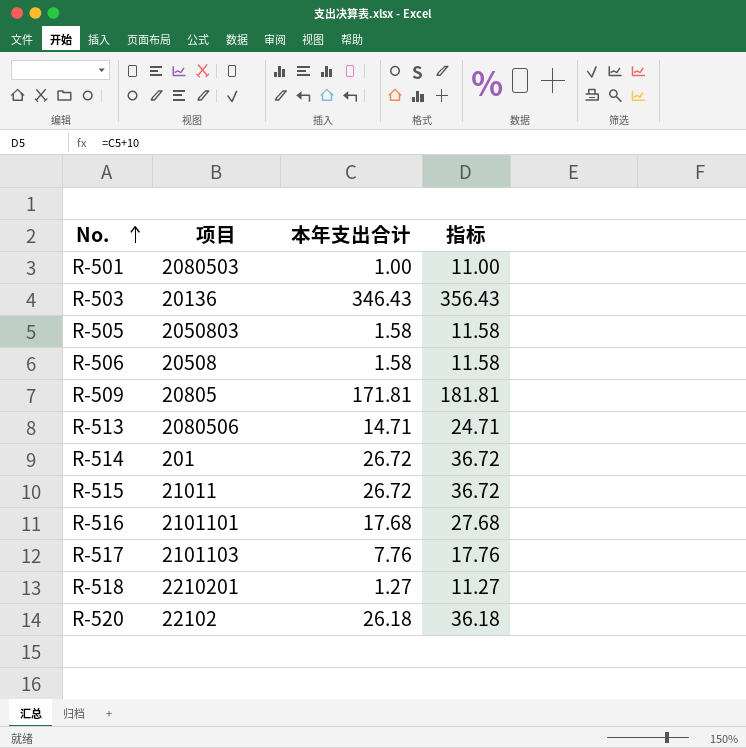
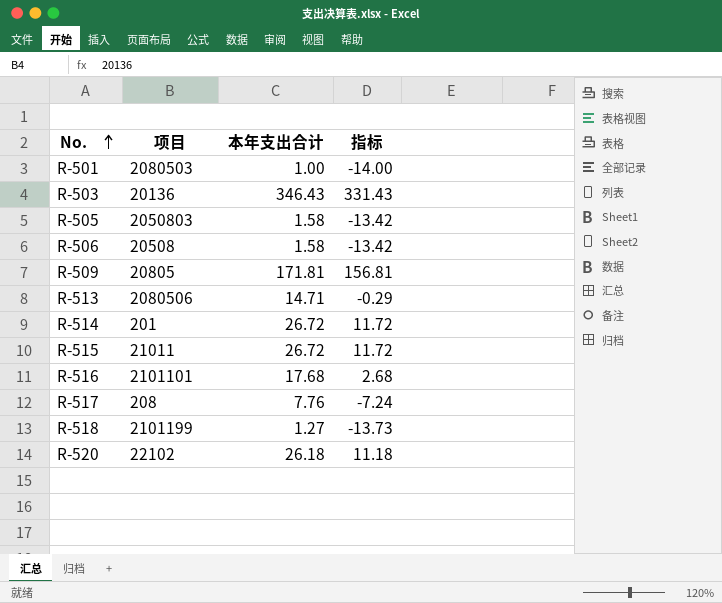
column 指标 | formula: [本年支出合计] + 10 -> [本年支出合计] - 15
R-517 | 项目: 2101103 -> 208
R-518 | 项目: 2210201 -> 2101199

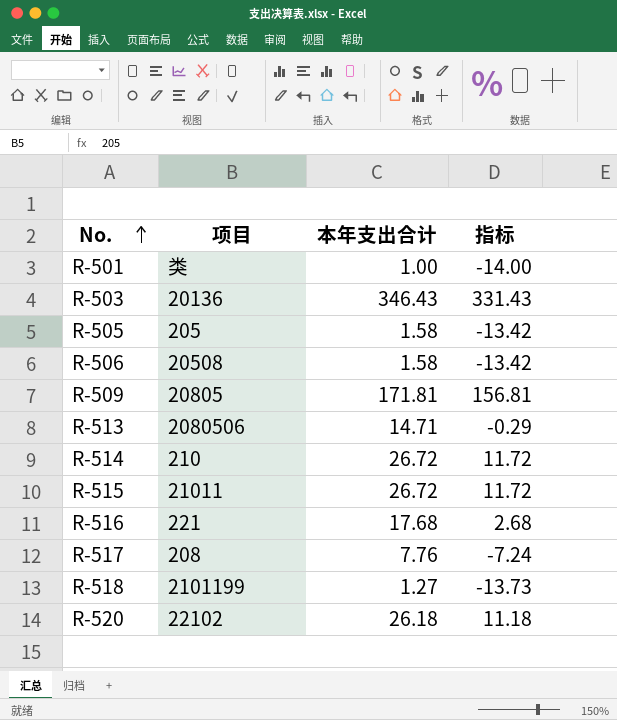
R-501 | 项目: 2080503 -> 类
R-505 | 项目: 2050803 -> 205
R-514 | 项目: 201 -> 210
R-516 | 项目: 2101101 -> 221

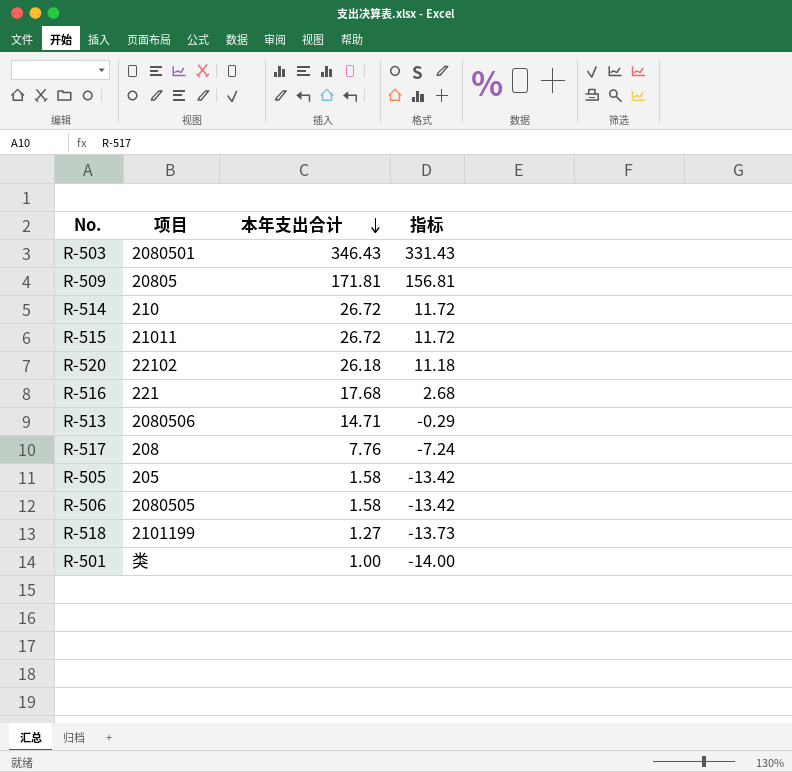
row order: No. ascending -> 本年支出合计 descending
R-503 | 项目: 20136 -> 2080501
R-506 | 项目: 20508 -> 2080505

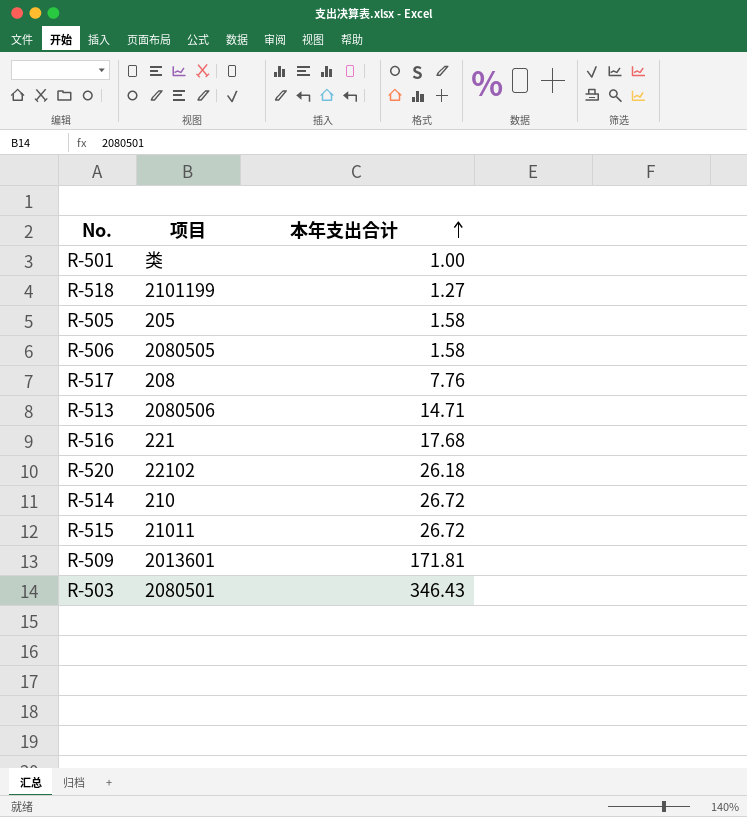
row order: 本年支出合计 descending -> 本年支出合计 ascending
column 指标 | formula: [本年支出合计] - 15 -> none
R-509 | 项目: 20805 -> 2013601

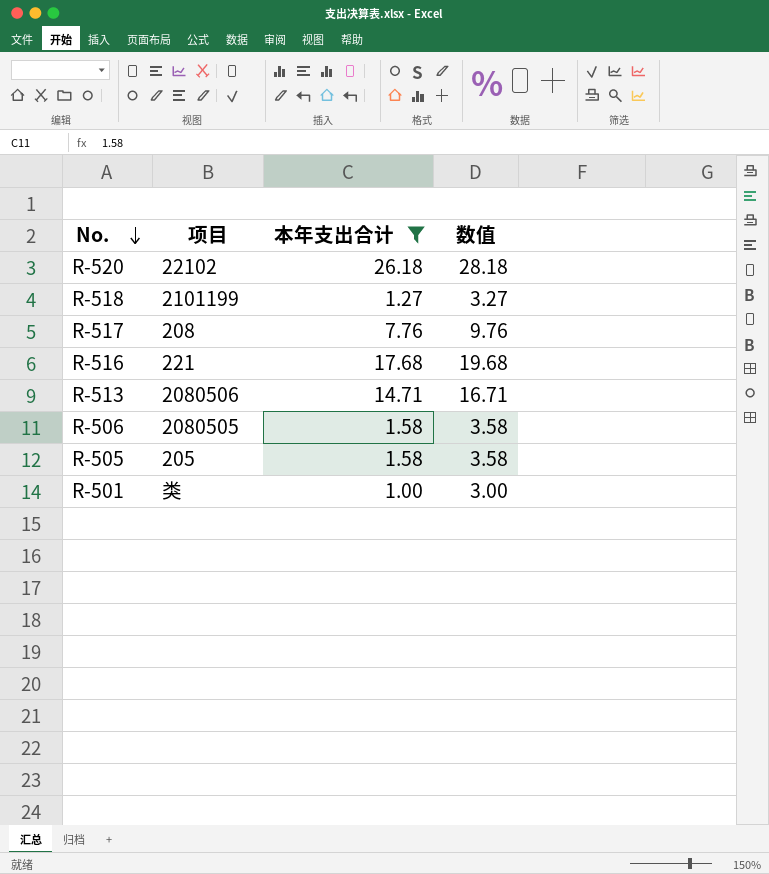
filter: none -> 本年支出合计 <= 26.18
row order: 本年支出合计 ascending -> No. descending
column 数值 | formula: none -> [本年支出合计] + 2

